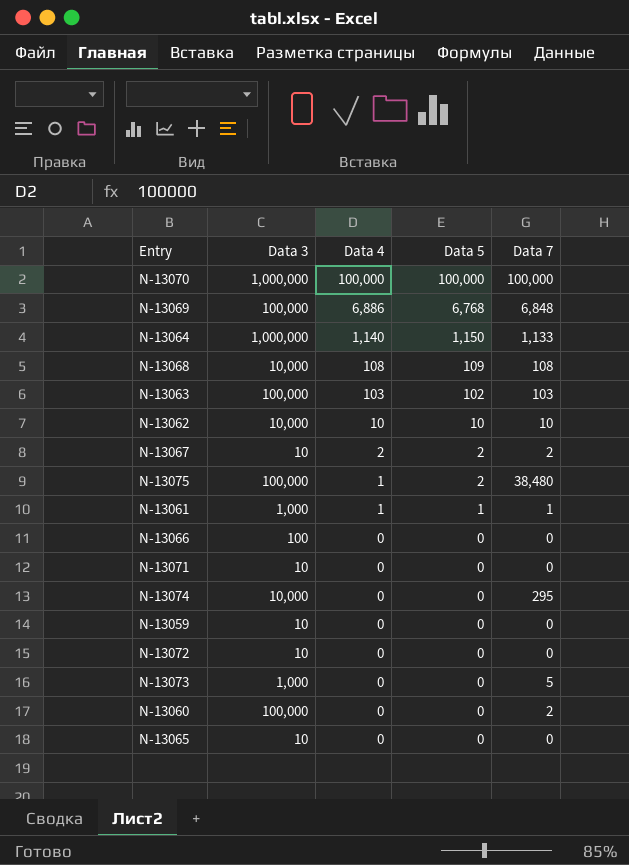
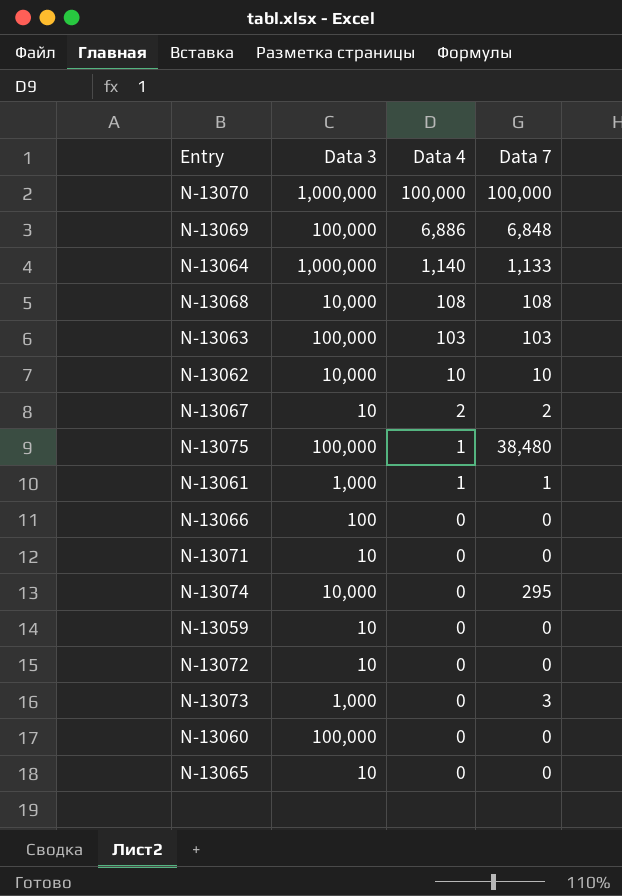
column Data 5 | position: 4 -> none
N-13073 | Data 7: 5 -> 3
N-13060 | Data 7: 2 -> 0

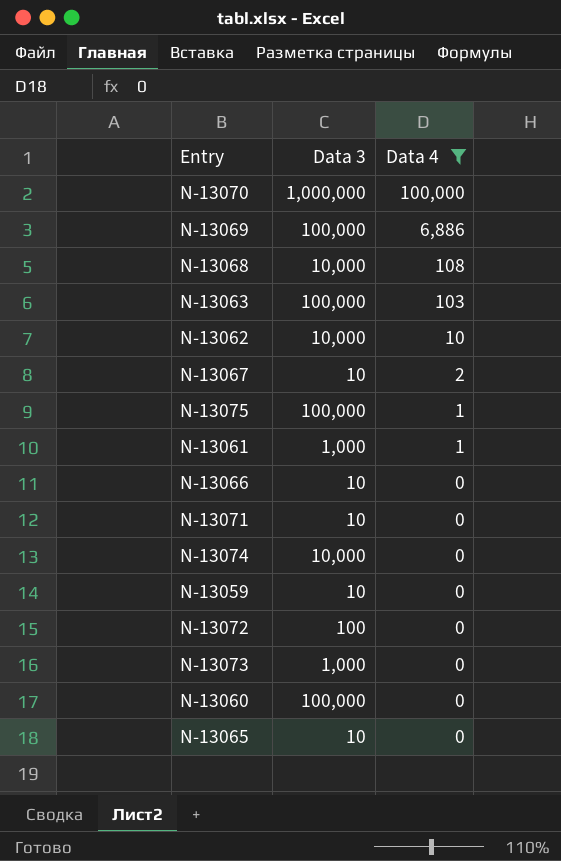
filter: none -> Data 4 != 1,140
column Data 7 | position: 4 -> none
N-13066 | Data 3: 100 -> 10
N-13072 | Data 3: 10 -> 100

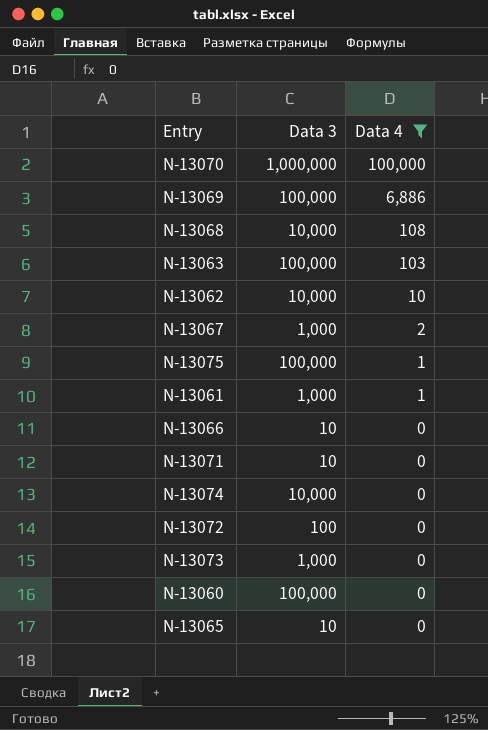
row N-13059: 10 | 0 -> none
N-13067 | Data 3: 10 -> 1,000

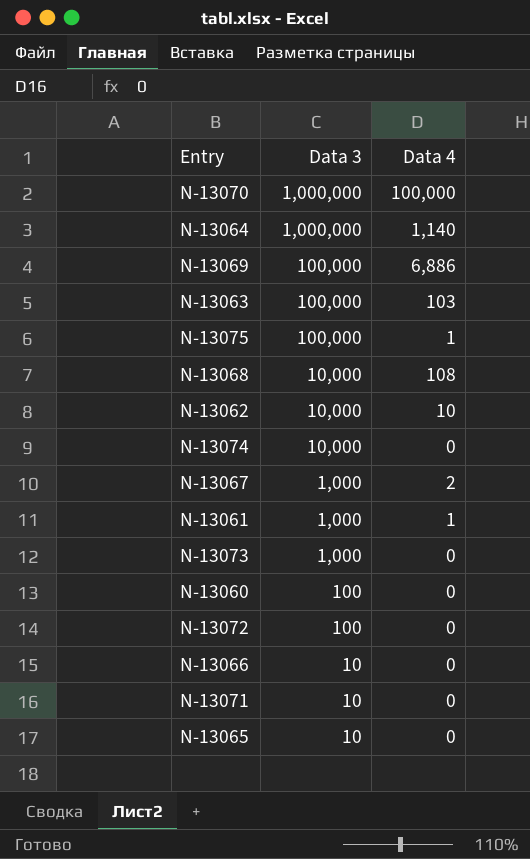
filter: Data 4 != 1,140 -> none
row order: Data 4 descending -> Data 3 descending
N-13060 | Data 3: 100,000 -> 100

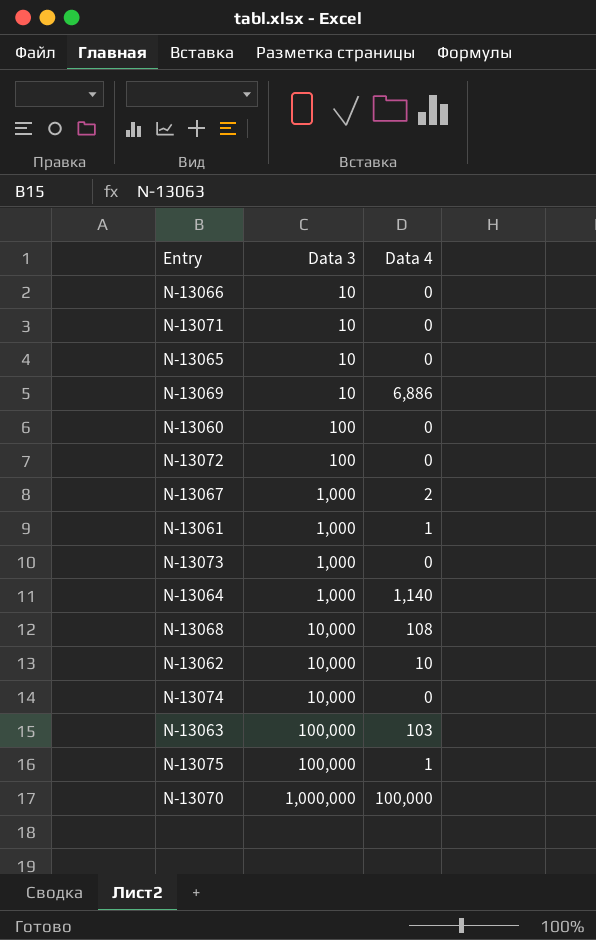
row order: Data 3 descending -> Data 3 ascending
N-13069 | Data 3: 100,000 -> 10
N-13064 | Data 3: 1,000,000 -> 1,000

